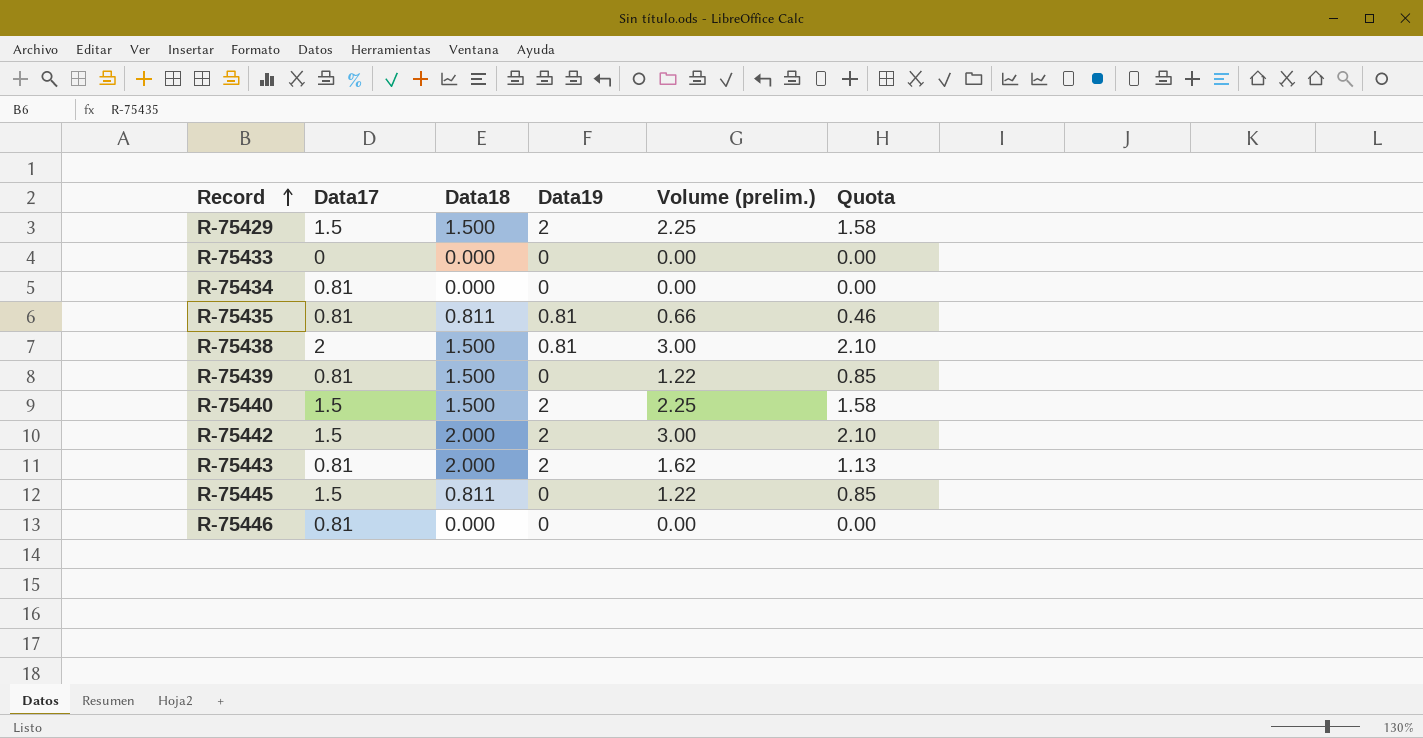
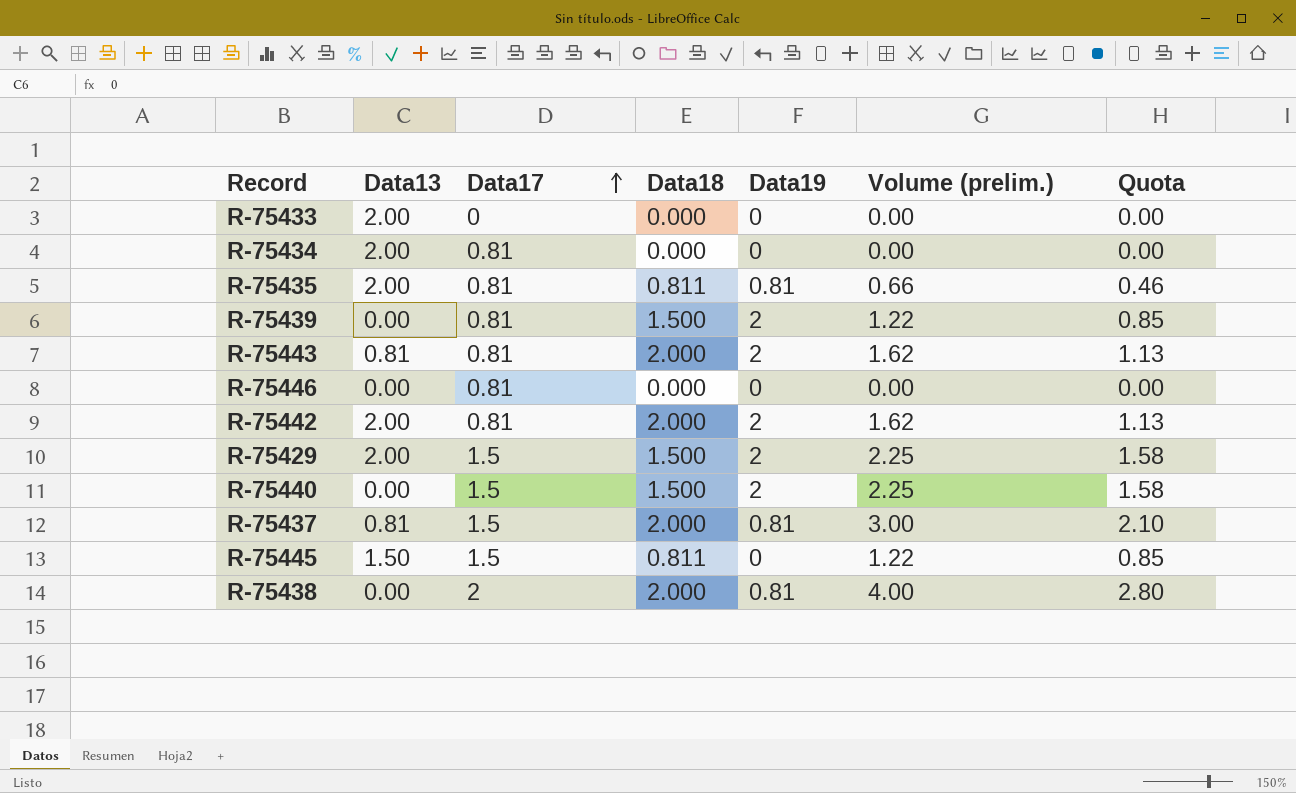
row order: Record ascending -> Data17 ascending
column Data13 | position: none -> 2
R-75439 | Data19: 0 -> 2
R-75442 | Data17: 1.5 -> 0.81
R-75442 | Volume (prelim.): 3.00 -> 1.62
R-75442 | Quota: 2.10 -> 1.13
row R-75437: none -> 0.81 | 1.5 | 2.000 | 0.81 | 3.00 | 2.10
R-75438 | Data18: 1.500 -> 2.000
R-75438 | Volume (prelim.): 3.00 -> 4.00
R-75438 | Quota: 2.10 -> 2.80

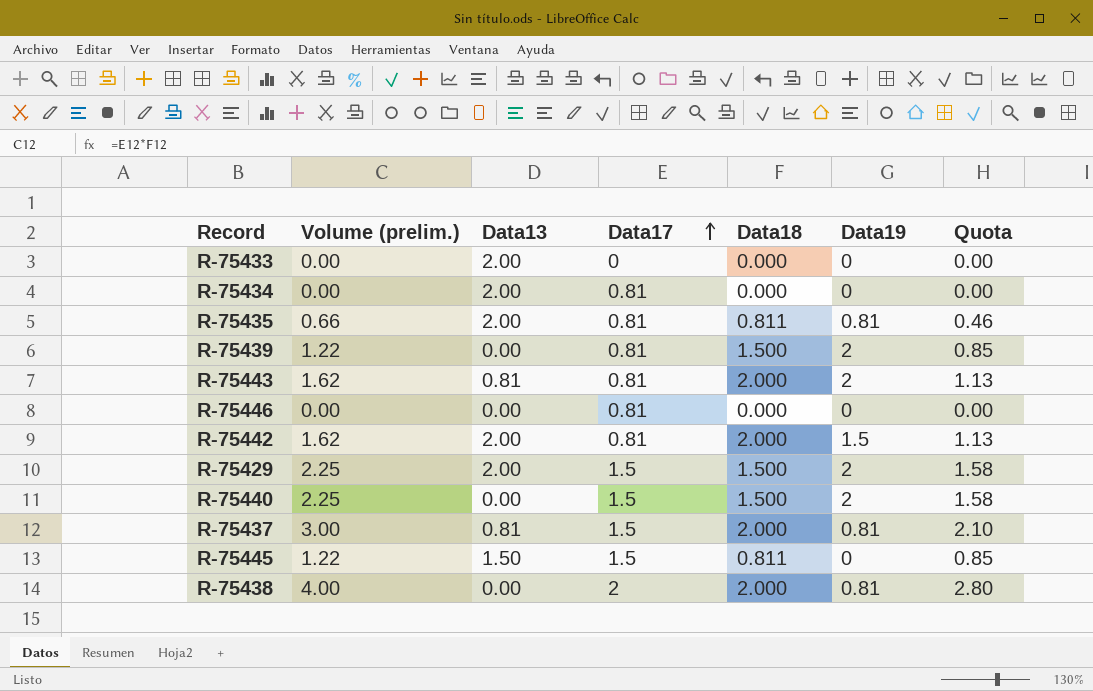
column Volume (prelim.) | position: 6 -> 2
R-75442 | Data19: 2 -> 1.5

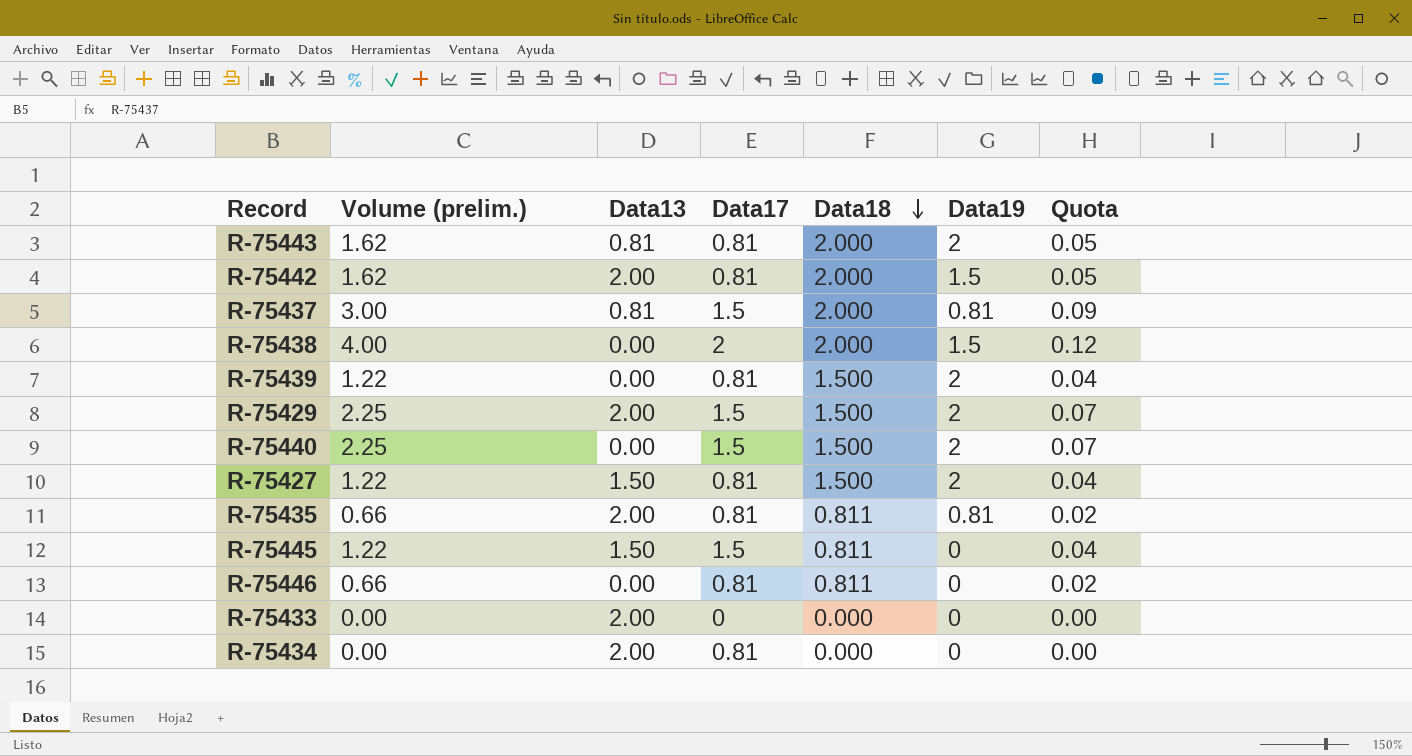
row order: Data17 ascending -> Data18 descending
column Quota | formula: [Volume (prelim.)] * 0.7 -> [Volume (prelim.)] * 0.03
R-75438 | Data19: 0.81 -> 1.5
row R-75427: none -> 1.22 | 1.50 | 0.81 | 1.500 | 2 | 0.04
R-75446 | Volume (prelim.): 0.00 -> 0.66
R-75446 | Data18: 0.000 -> 0.811

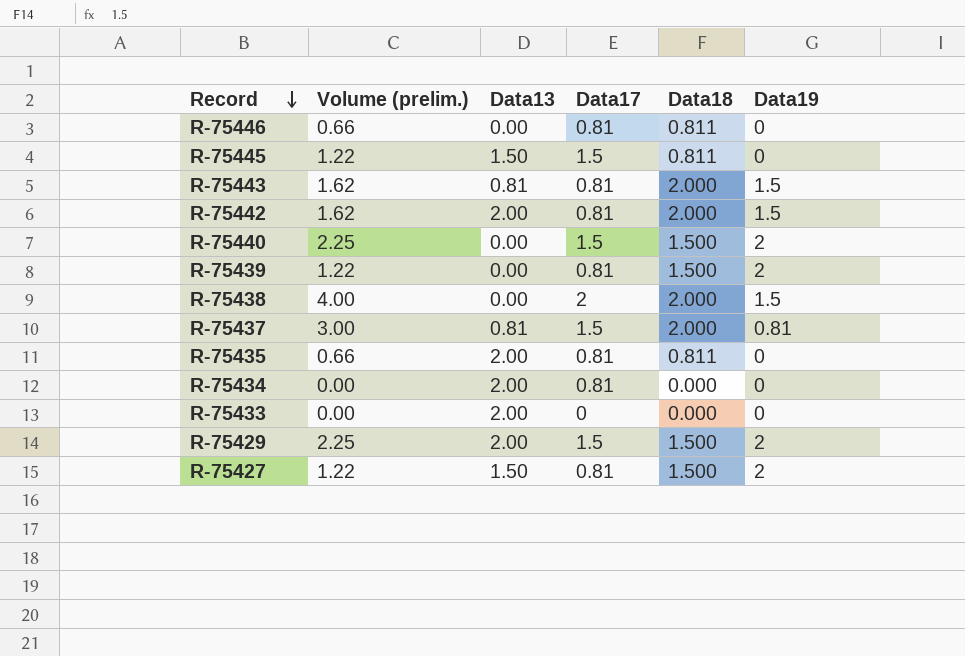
row order: Data18 descending -> Record descending
column Quota | formula: [Volume (prelim.)] * 0.03 -> none
R-75443 | Data19: 2 -> 1.5
R-75435 | Data19: 0.81 -> 0

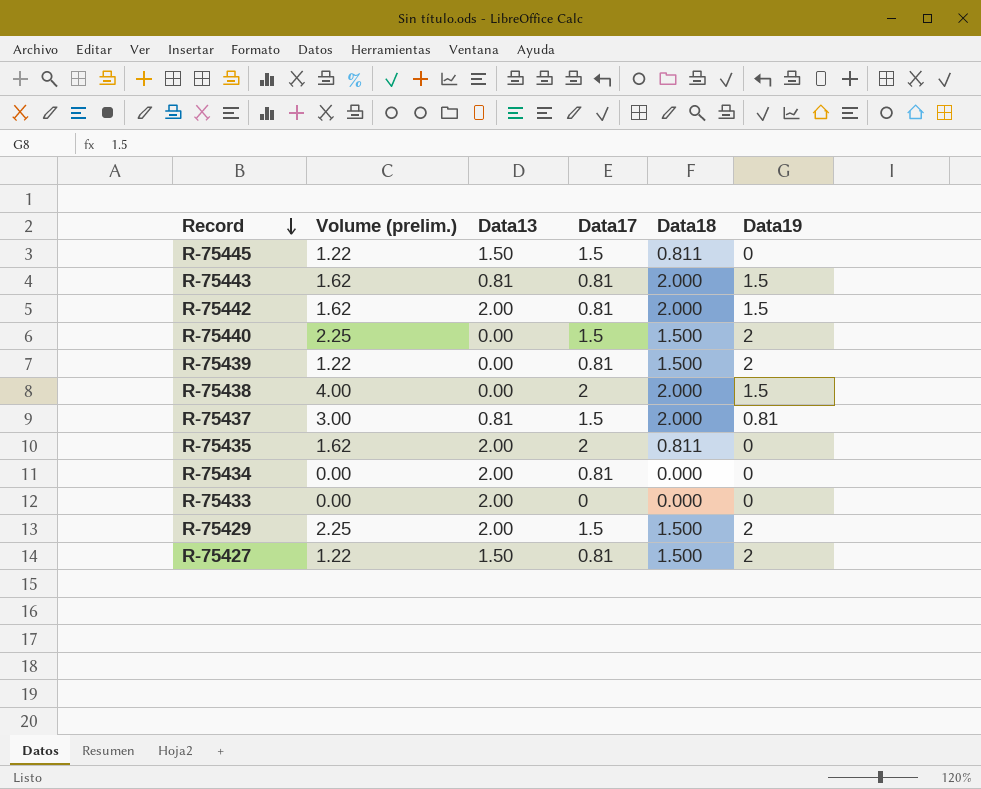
row R-75446: 0.66 | 0.00 | 0.81 | 0.811 | 0 -> none
R-75435 | Volume (prelim.): 0.66 -> 1.62
R-75435 | Data17: 0.81 -> 2

